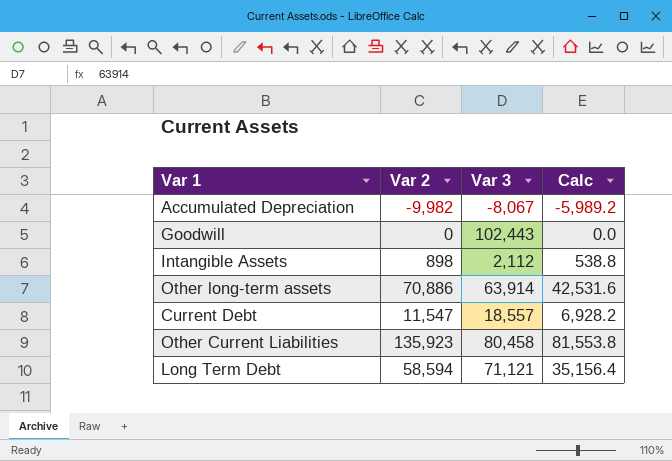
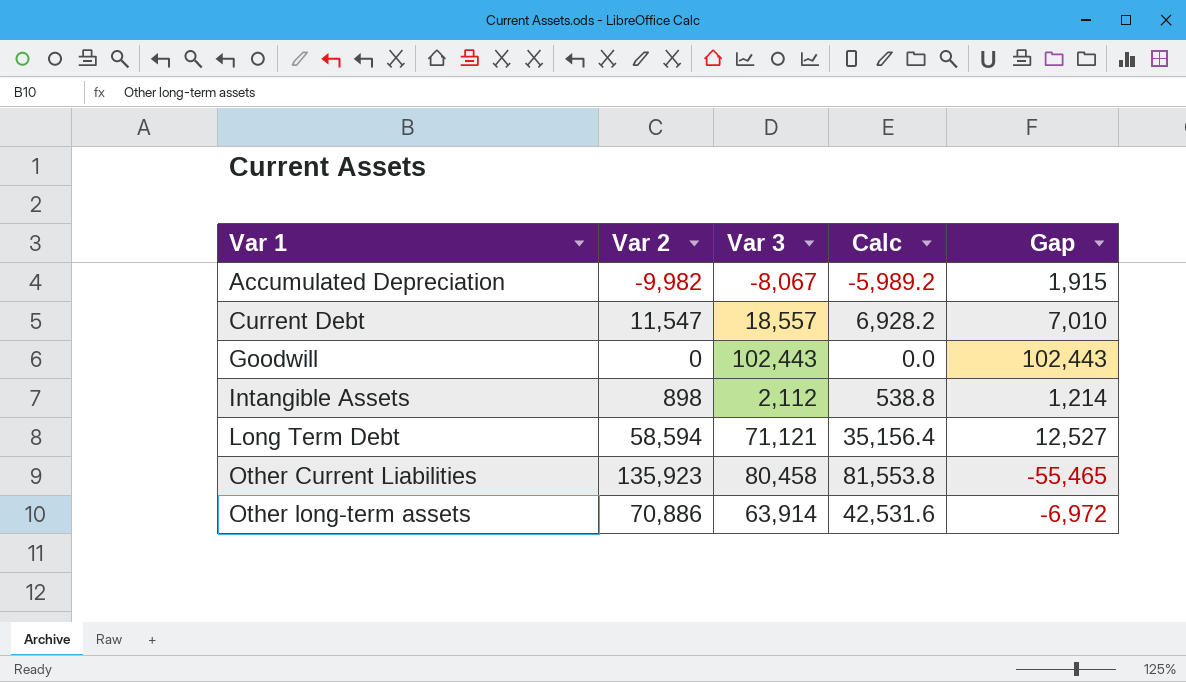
row order: none -> Var 1 ascending
column Gap | formula: none -> [Var 3] - [Var 2]

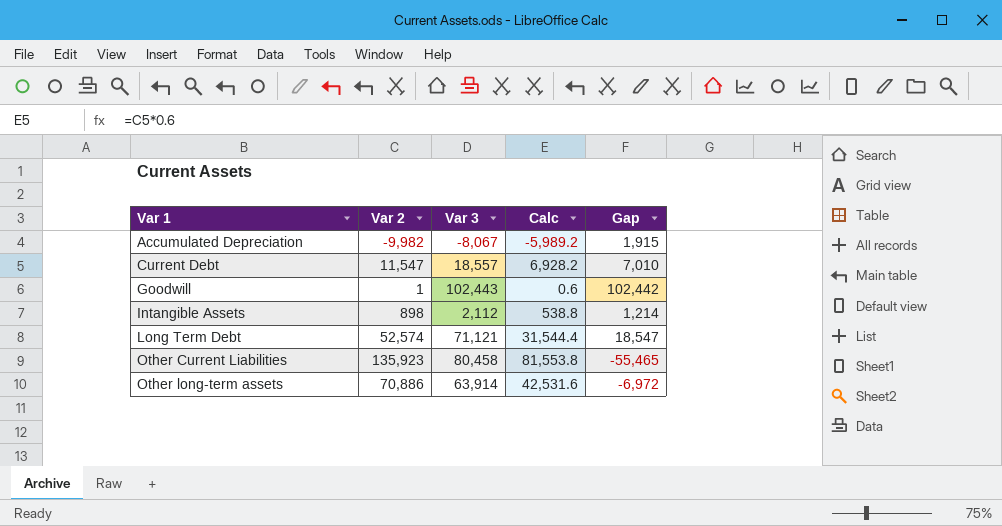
Goodwill | Var 2: 0 -> 1
Goodwill | Calc: 0.0 -> 0.6
Goodwill | Gap: 102,443 -> 102,442
Long Term Debt | Var 2: 58,594 -> 52,574
Long Term Debt | Calc: 35,156.4 -> 31,544.4
Long Term Debt | Gap: 12,527 -> 18,547

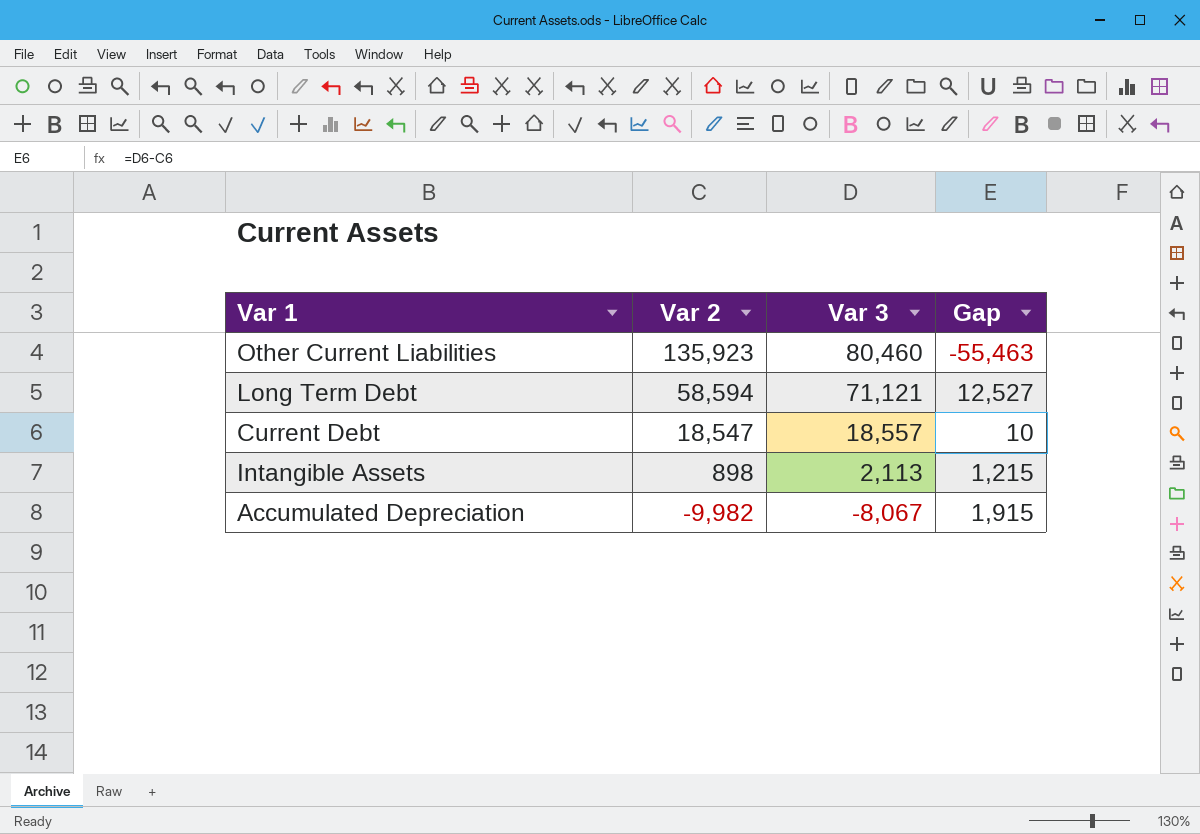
row order: Var 1 ascending -> Var 2 descending
column Calc | formula: [Var 2] * 0.6 -> none
row Goodwill: 1 | 102,443 | 0.6 | 102,442 -> none
row Other long-term assets: 70,886 | 63,914 | 42,531.6 | -6,972 -> none
Other Current Liabilities | Var 3: 80,458 -> 80,460
Other Current Liabilities | Gap: -55,465 -> -55,463
Long Term Debt | Var 2: 52,574 -> 58,594
Long Term Debt | Gap: 18,547 -> 12,527
Current Debt | Var 2: 11,547 -> 18,547
Current Debt | Gap: 7,010 -> 10
Intangible Assets | Var 3: 2,112 -> 2,113
Intangible Assets | Gap: 1,214 -> 1,215

